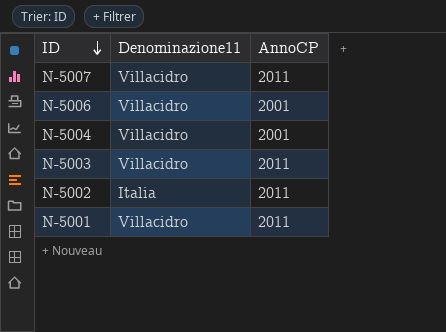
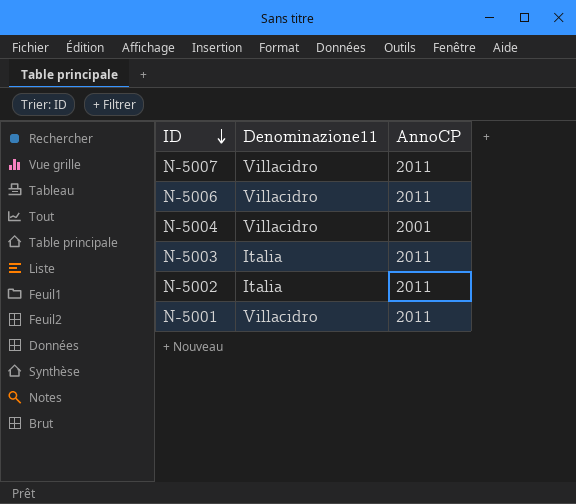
N-5006 | AnnoCP: 2001 -> 2011
N-5003 | Denominazione11: Villacidro -> Italia

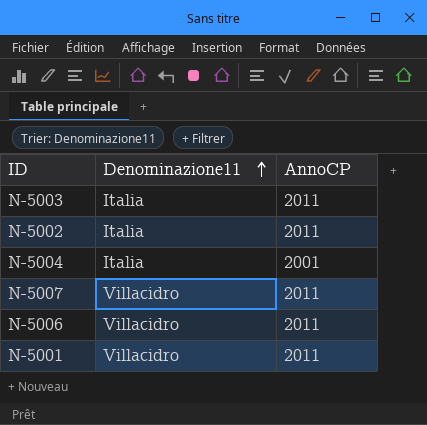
row order: ID descending -> Denominazione11 ascending
N-5004 | Denominazione11: Villacidro -> Italia

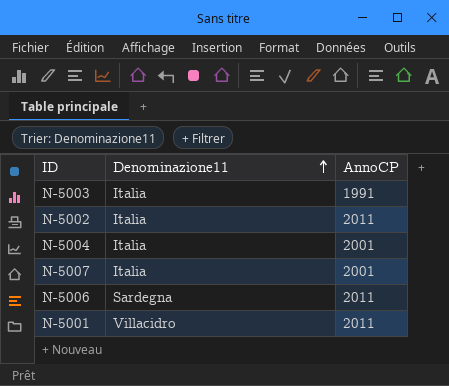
N-5003 | AnnoCP: 2011 -> 1991
N-5007 | Denominazione11: Villacidro -> Italia
N-5007 | AnnoCP: 2011 -> 2001
N-5006 | Denominazione11: Villacidro -> Sardegna

